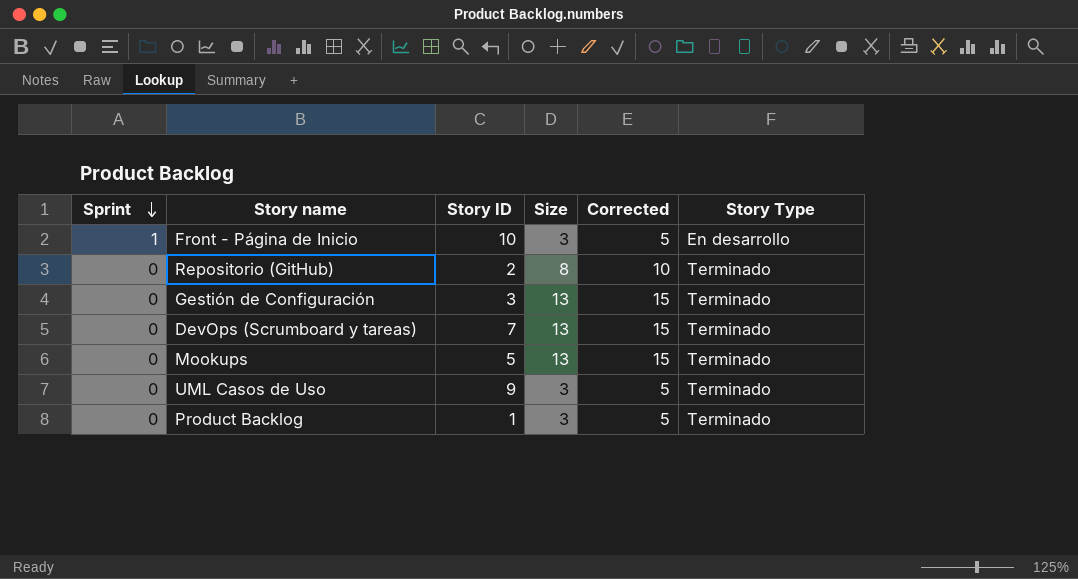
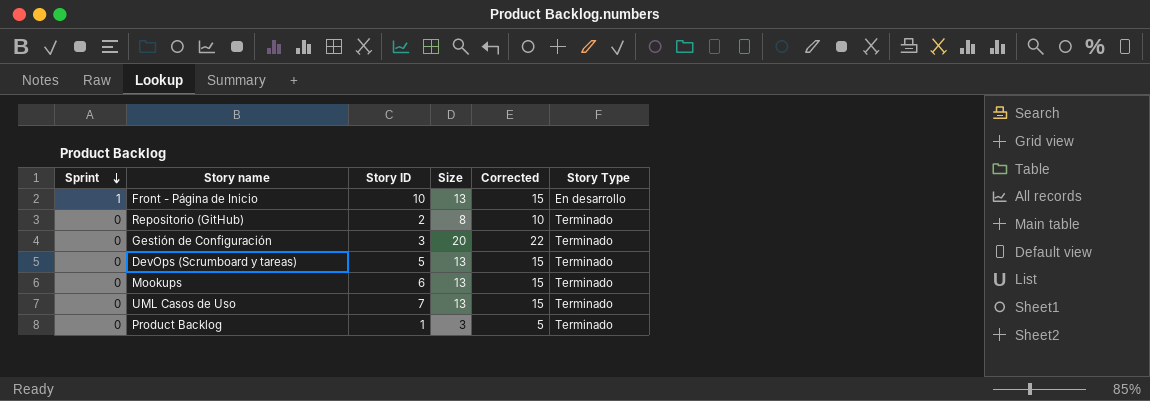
Front - Página de Inicio | Size: 3 -> 13
Front - Página de Inicio | Corrected: 5 -> 15
Gestión de Configuración | Size: 13 -> 20
Gestión de Configuración | Corrected: 15 -> 22
DevOps (Scrumboard y tareas) | Story ID: 7 -> 5
Mookups | Story ID: 5 -> 6
UML Casos de Uso | Story ID: 9 -> 7
UML Casos de Uso | Size: 3 -> 13
UML Casos de Uso | Corrected: 5 -> 15

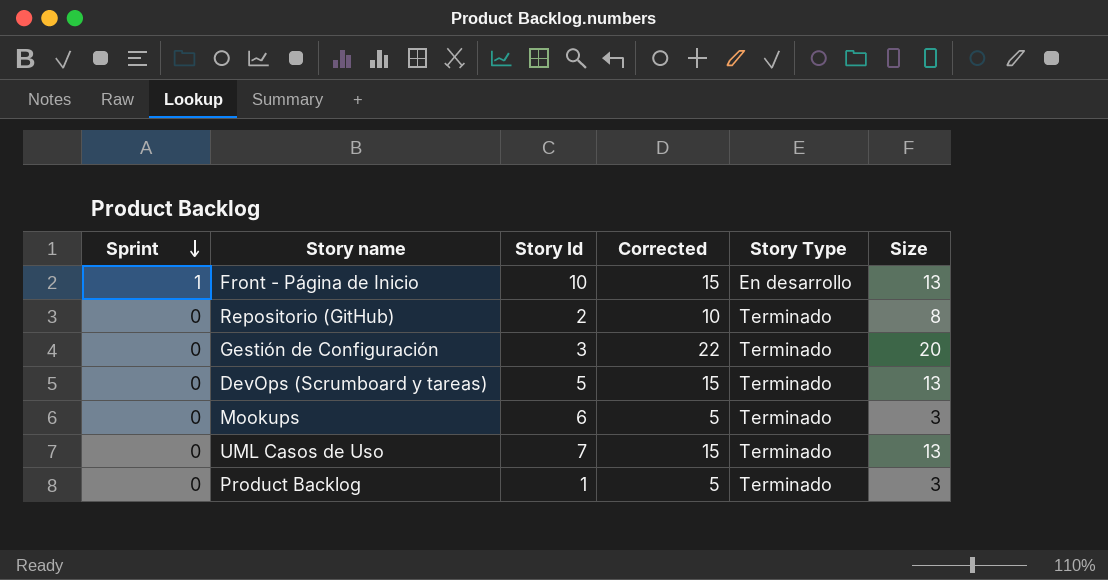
column name: Story ID -> Story Id
column Size | position: 4 -> 6
Mookups | Corrected: 15 -> 5
Mookups | Size: 13 -> 3

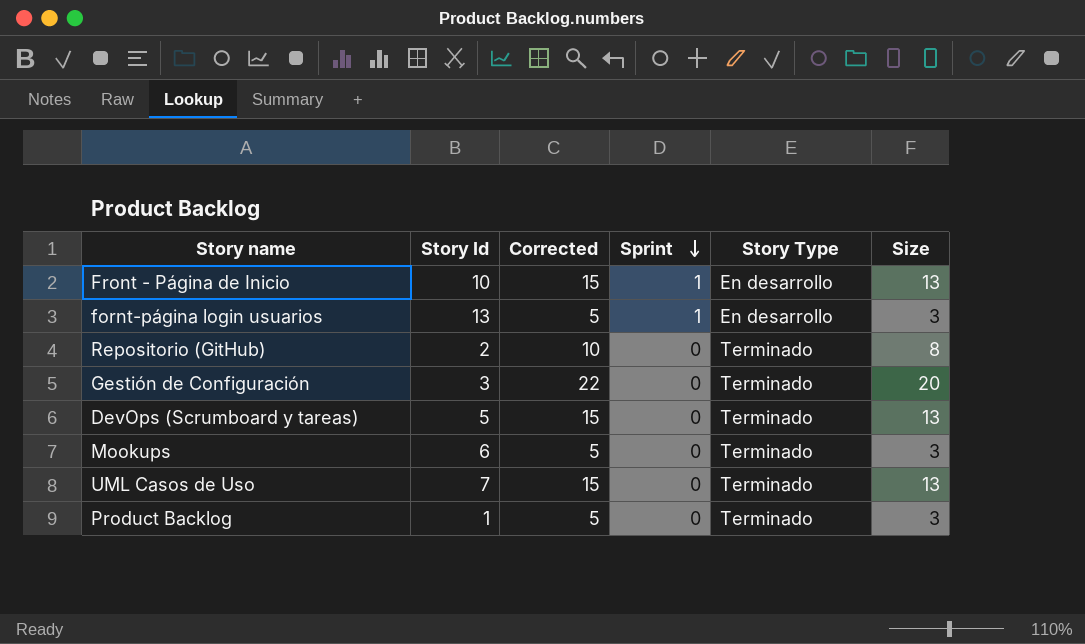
column Sprint | position: 1 -> 4
row fornt-página login usuarios: none -> 13 | 5 | 1 | En desarrollo | 3

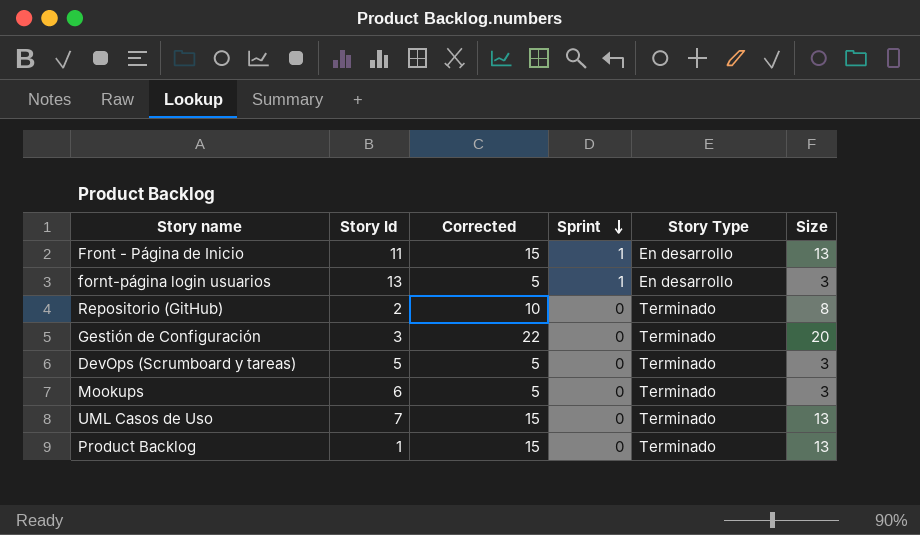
Front - Página de Inicio | Story Id: 10 -> 11
DevOps (Scrumboard y tareas) | Corrected: 15 -> 5
DevOps (Scrumboard y tareas) | Size: 13 -> 3
Product Backlog | Corrected: 5 -> 15
Product Backlog | Size: 3 -> 13

